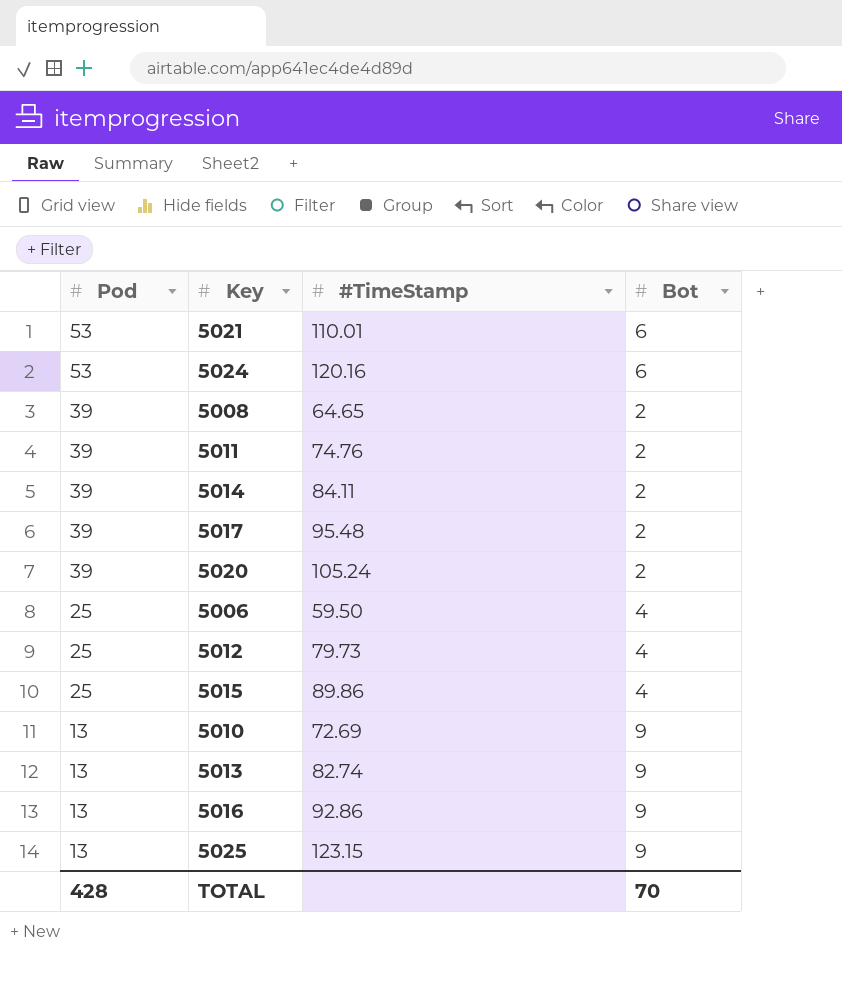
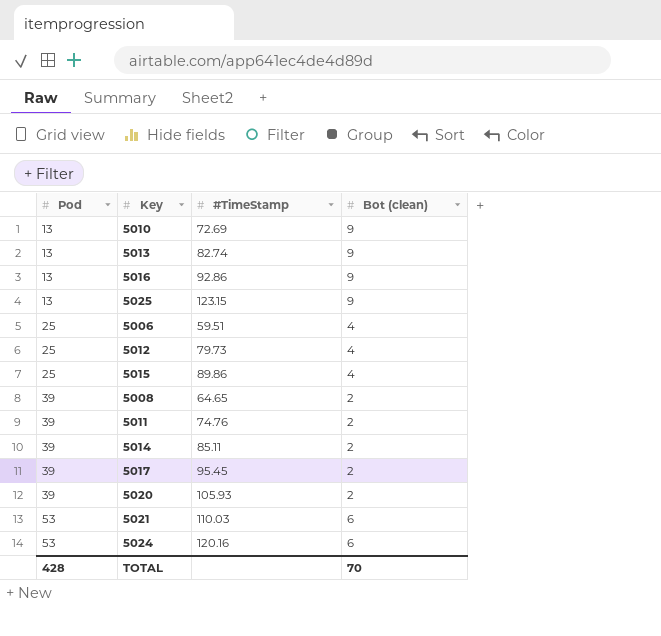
row order: Pod descending -> Pod ascending
column name: Bot -> Bot (clean)
5006 | #TimeStamp: 59.50 -> 59.51
5014 | #TimeStamp: 84.11 -> 85.11
5017 | #TimeStamp: 95.48 -> 95.45
5020 | #TimeStamp: 105.24 -> 105.93
5021 | #TimeStamp: 110.01 -> 110.03

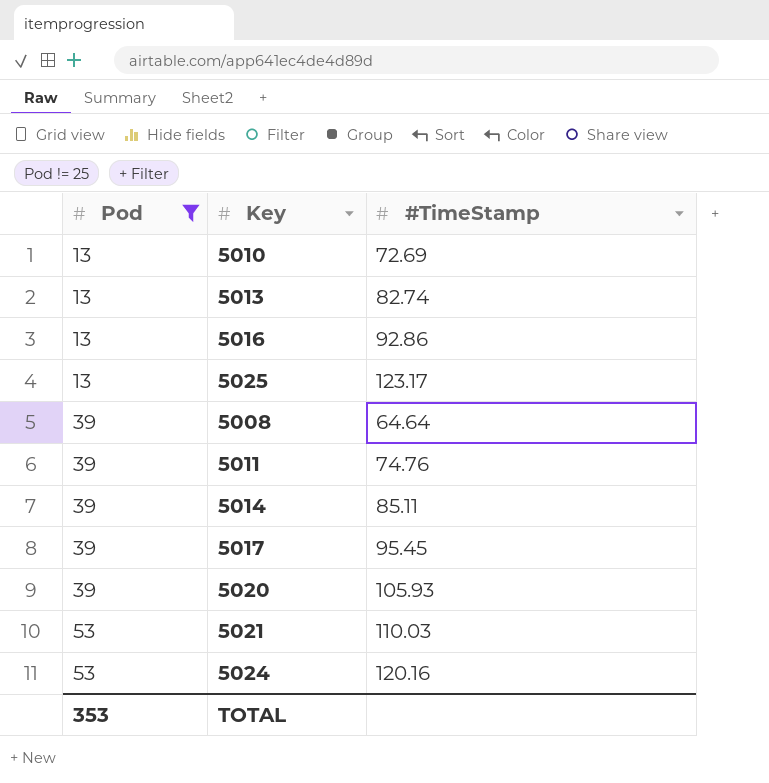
filter: none -> Pod != 25
column Bot (clean) | position: 4 -> none
5025 | #TimeStamp: 123.15 -> 123.17
5008 | #TimeStamp: 64.65 -> 64.64
TOTAL | Pod: 428 -> 353

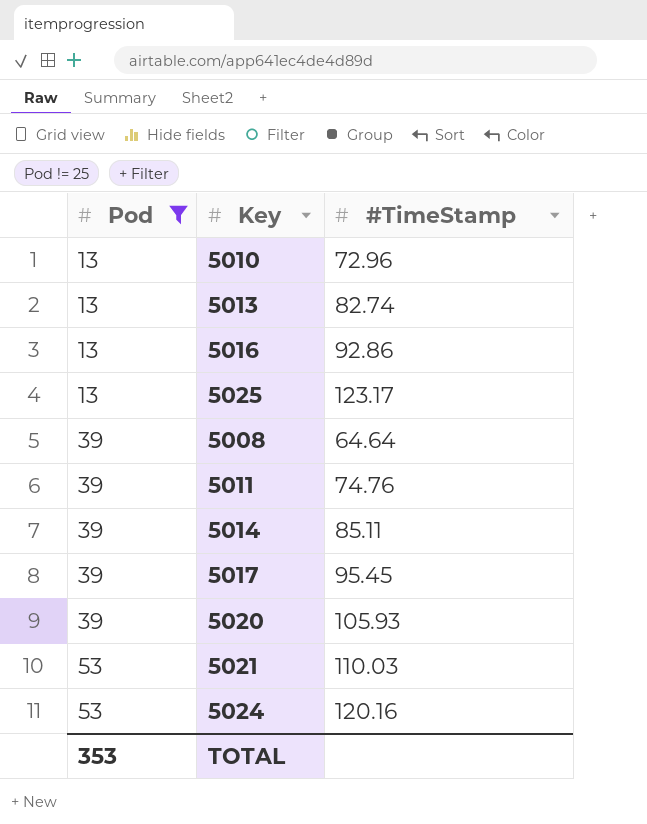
5010 | #TimeStamp: 72.69 -> 72.96

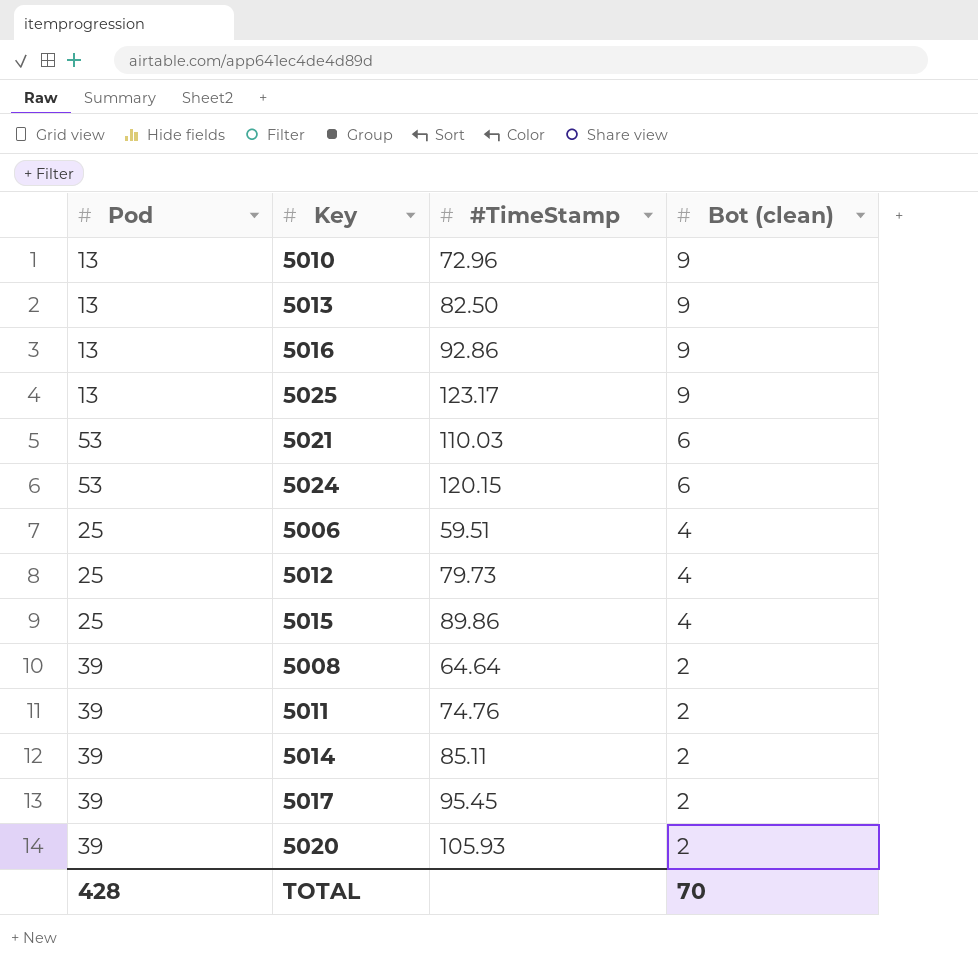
filter: Pod != 25 -> none
row order: Pod ascending -> Bot (clean) descending
column Bot (clean) | position: none -> 4
5013 | #TimeStamp: 82.74 -> 82.50
5024 | #TimeStamp: 120.16 -> 120.15
TOTAL | Pod: 353 -> 428

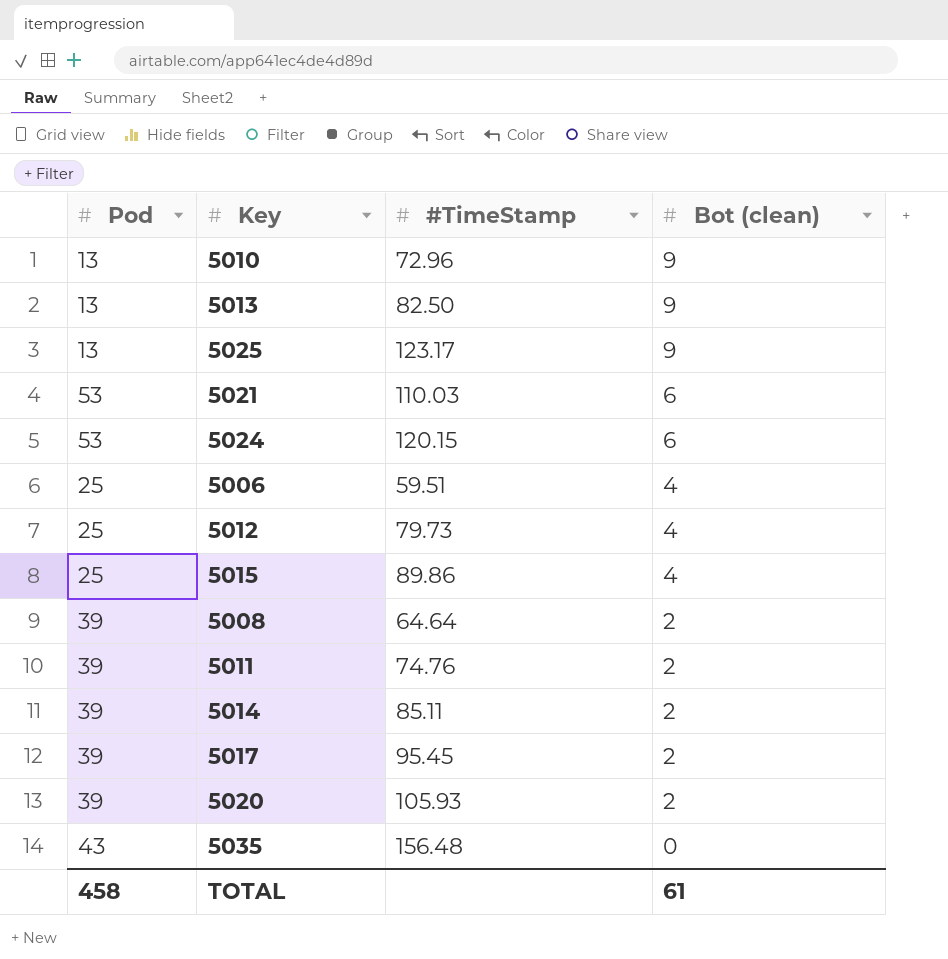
row 5016: 13 | 92.86 | 9 -> none
row 5035: none -> 43 | 156.48 | 0
TOTAL | Pod: 428 -> 458
TOTAL | Bot (clean): 70 -> 61

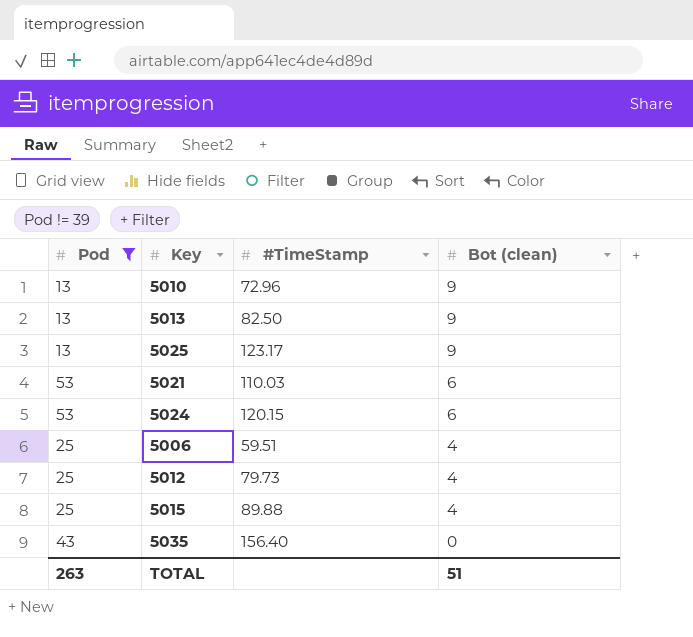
filter: none -> Pod != 39
5015 | #TimeStamp: 89.86 -> 89.88
5035 | #TimeStamp: 156.48 -> 156.40
TOTAL | Pod: 458 -> 263
TOTAL | Bot (clean): 61 -> 51

